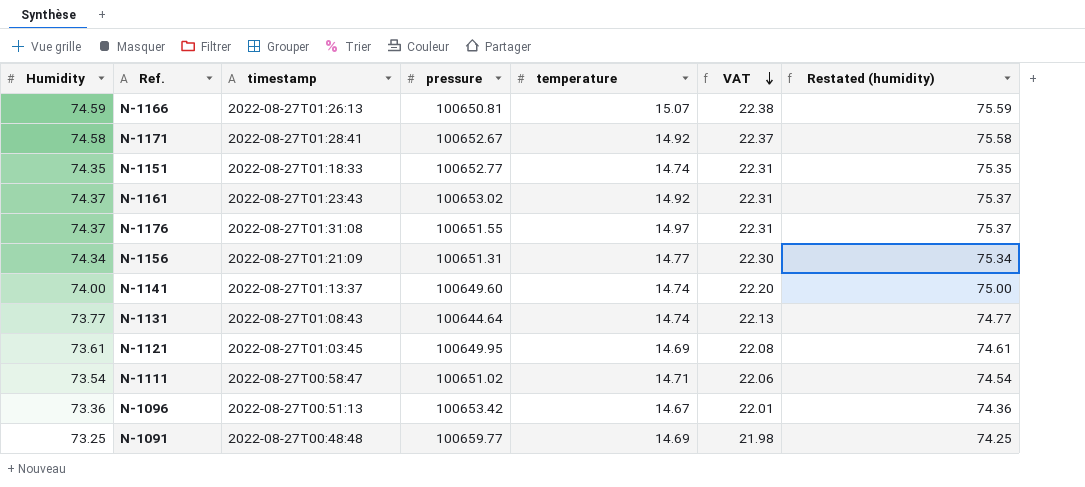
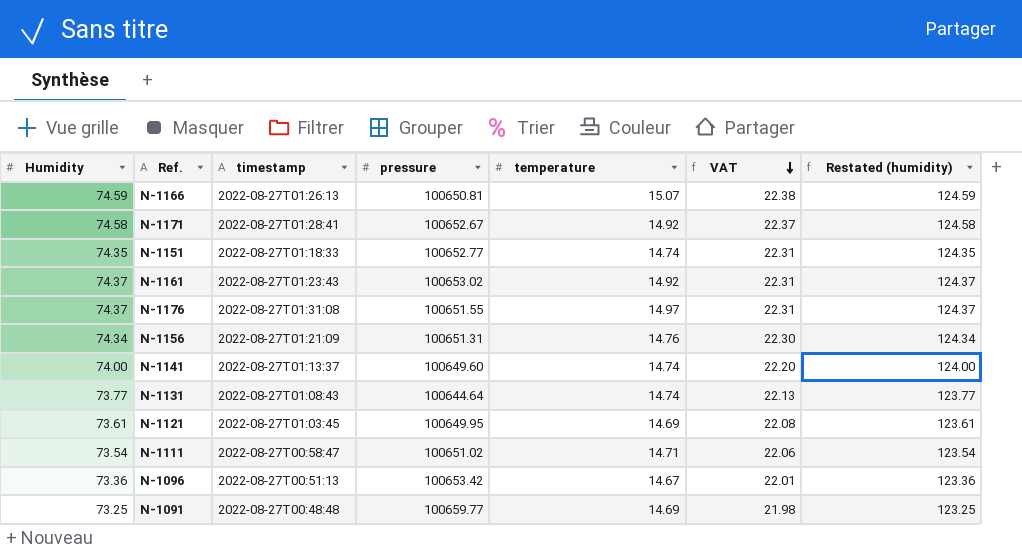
column Restated (humidity) | formula: [Humidity] + 1 -> [Humidity] + 50
N-1156 | temperature: 14.77 -> 14.76

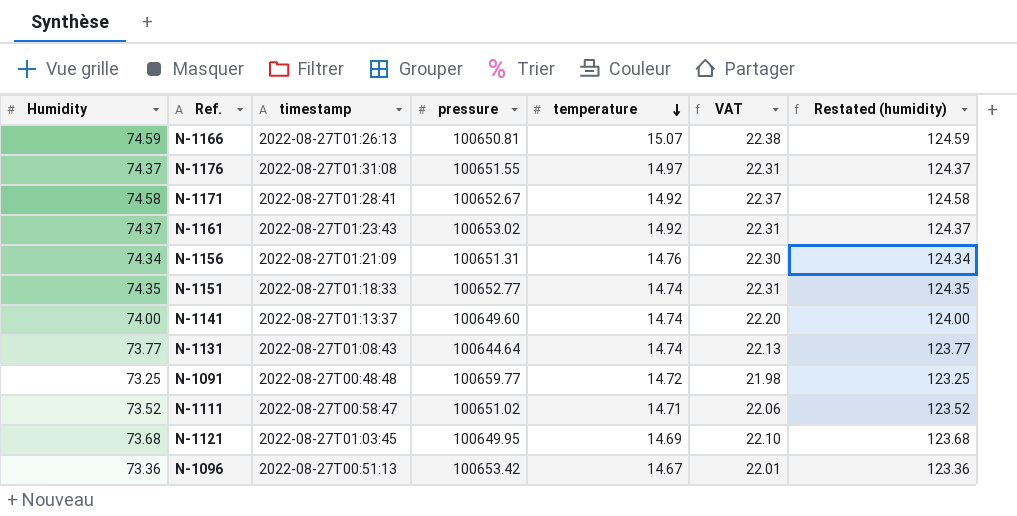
row order: VAT descending -> temperature descending
N-1091 | temperature: 14.69 -> 14.72
N-1111 | Humidity: 73.54 -> 73.52
N-1111 | Restated (humidity): 123.54 -> 123.52
N-1121 | Humidity: 73.61 -> 73.68
N-1121 | VAT: 22.08 -> 22.10
N-1121 | Restated (humidity): 123.61 -> 123.68

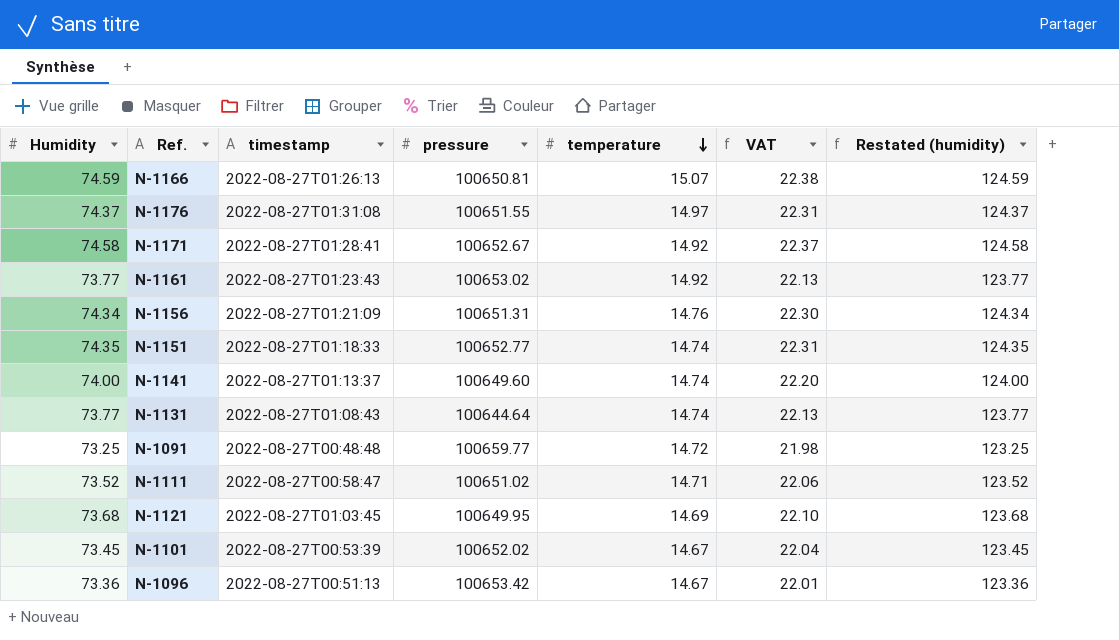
N-1161 | Humidity: 74.37 -> 73.77
N-1161 | VAT: 22.31 -> 22.13
N-1161 | Restated (humidity): 124.37 -> 123.77
row N-1101: none -> 73.45 | 2022-08-27T00:53:39 | 100652.02 | 14.67 | 22.04 | 123.45

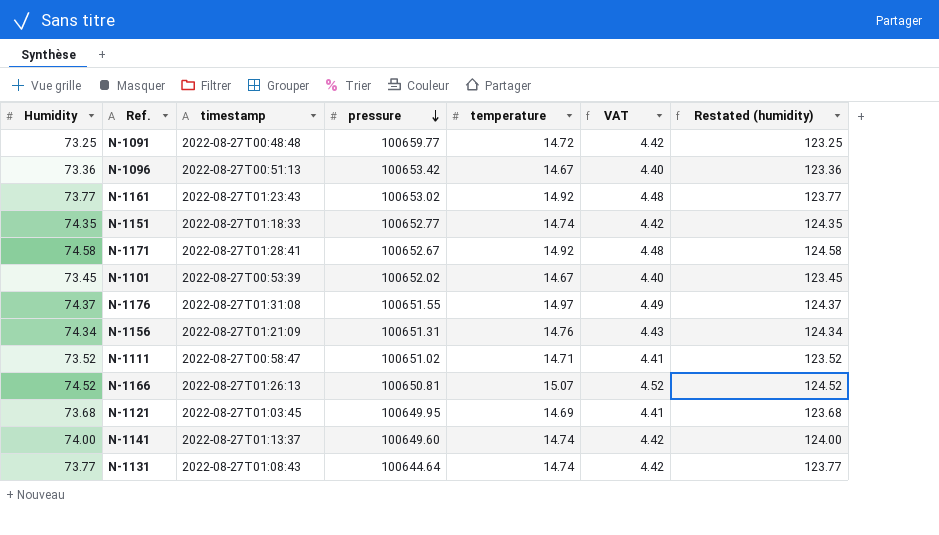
row order: temperature descending -> pressure descending
column VAT | formula: [Humidity] * 0.3 -> [temperature] * 0.3
N-1166 | Humidity: 74.59 -> 74.52
N-1166 | Restated (humidity): 124.59 -> 124.52

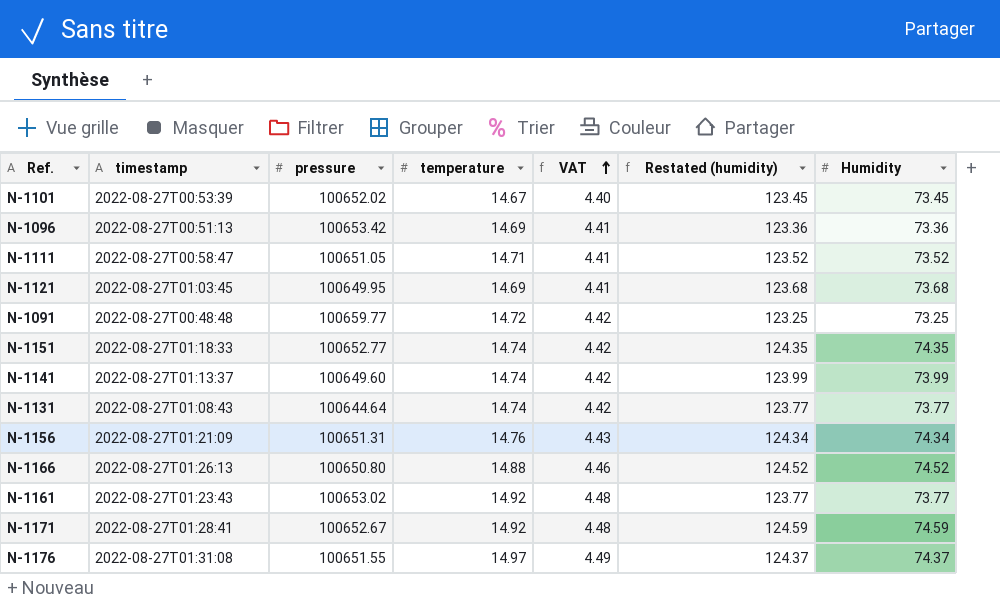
row order: pressure descending -> VAT ascending
column Humidity | position: 1 -> 7
N-1096 | temperature: 14.67 -> 14.69
N-1096 | VAT: 4.40 -> 4.41
N-1111 | pressure: 100651.02 -> 100651.05
N-1141 | Restated (humidity): 124.00 -> 123.99
N-1141 | Humidity: 74.00 -> 73.99
N-1166 | pressure: 100650.81 -> 100650.80
N-1166 | temperature: 15.07 -> 14.88
N-1166 | VAT: 4.52 -> 4.46
N-1171 | Restated (humidity): 124.58 -> 124.59
N-1171 | Humidity: 74.58 -> 74.59

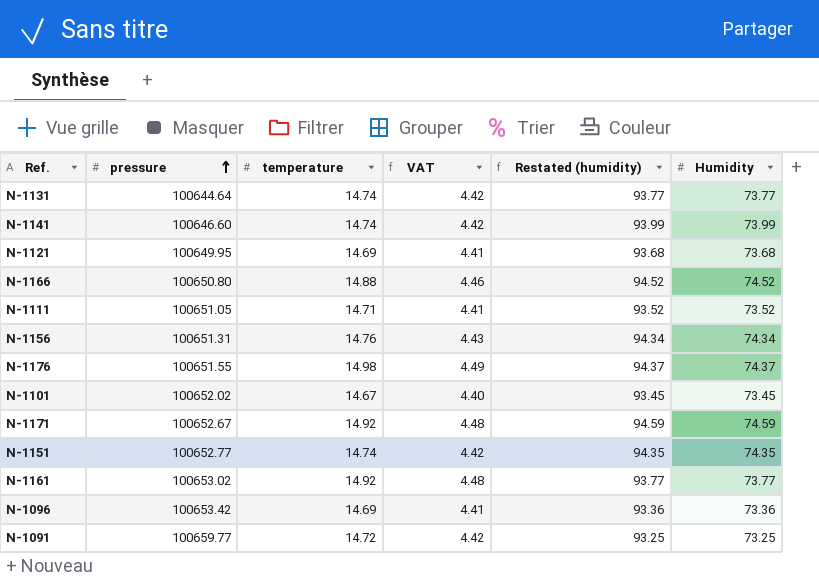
row order: VAT ascending -> pressure ascending
column timestamp | position: 2 -> none
column Restated (humidity) | formula: [Humidity] + 50 -> [Humidity] + 20
N-1141 | pressure: 100649.60 -> 100646.60
N-1176 | temperature: 14.97 -> 14.98

